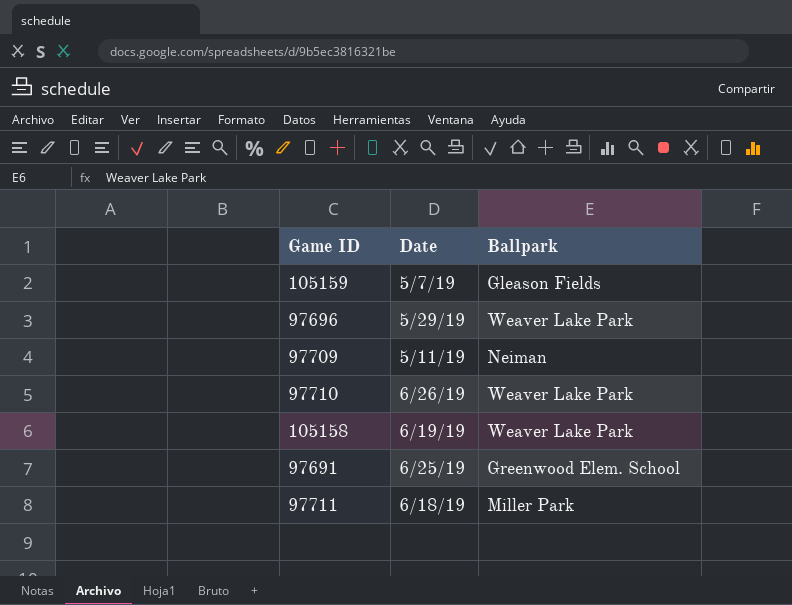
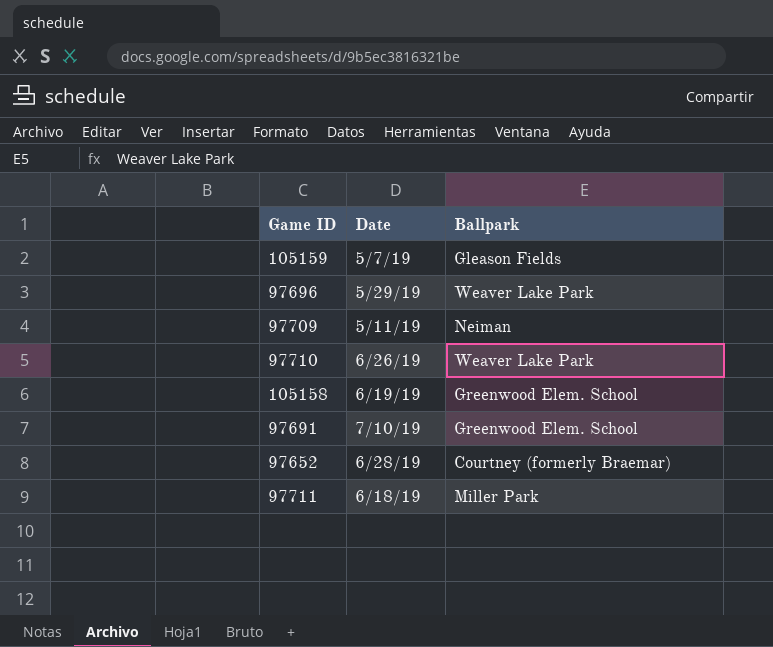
105158 | Ballpark: Weaver Lake Park -> Greenwood Elem. School
97691 | Date: 6/25/19 -> 7/10/19
row 97652: none -> 6/28/19 | Courtney (formerly Braemar)

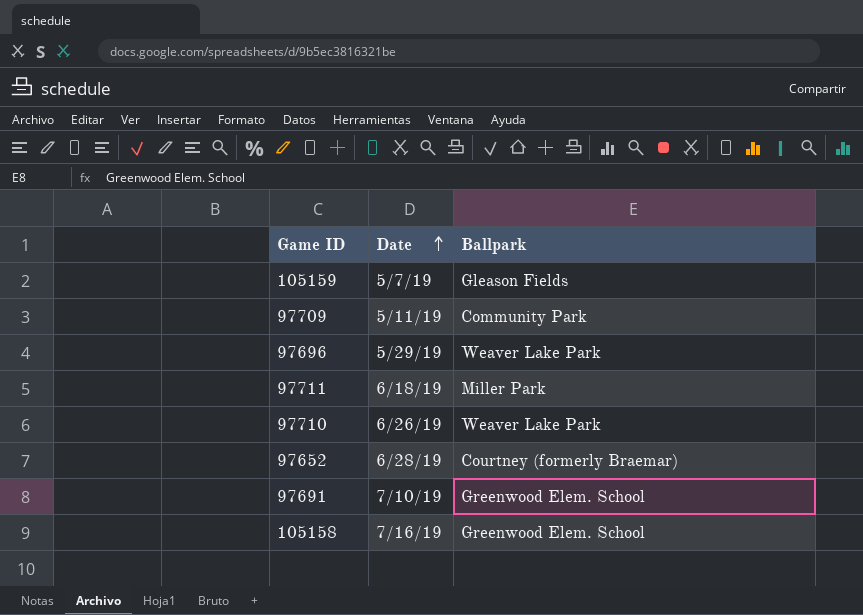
row order: none -> Date ascending
97709 | Ballpark: Neiman -> Community Park
105158 | Date: 6/19/19 -> 7/16/19

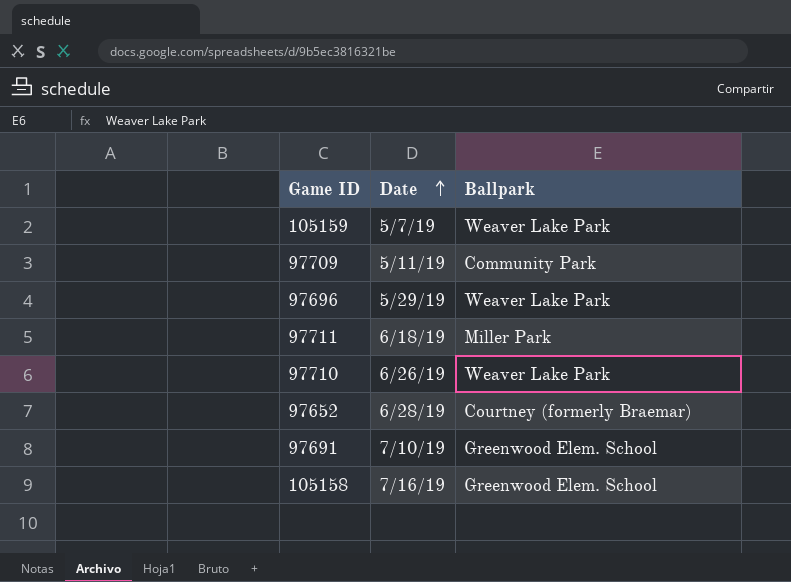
105159 | Ballpark: Gleason Fields -> Weaver Lake Park

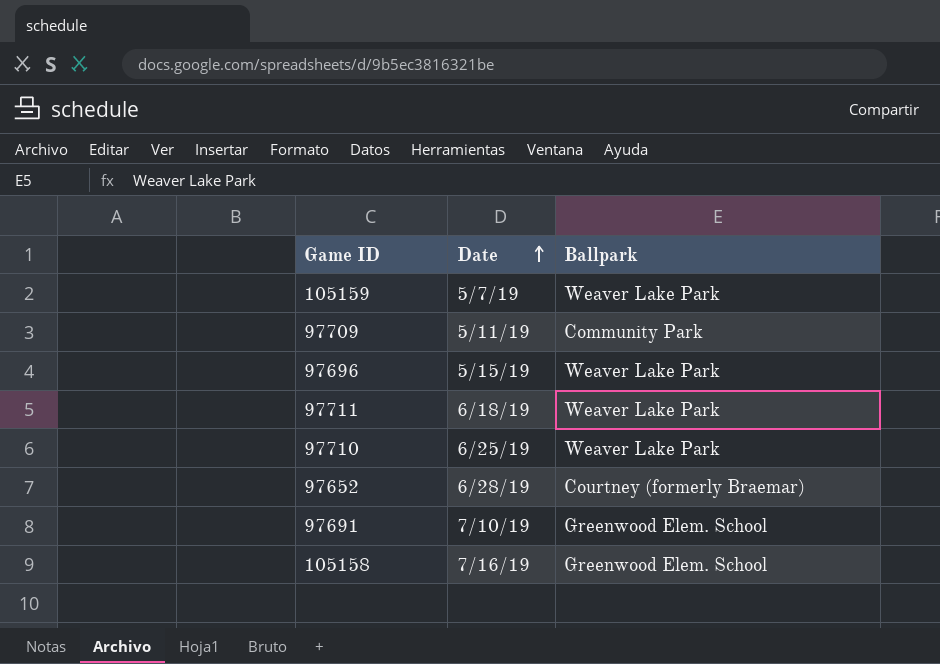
97696 | Date: 5/29/19 -> 5/15/19
97711 | Ballpark: Miller Park -> Weaver Lake Park
97710 | Date: 6/26/19 -> 6/25/19

